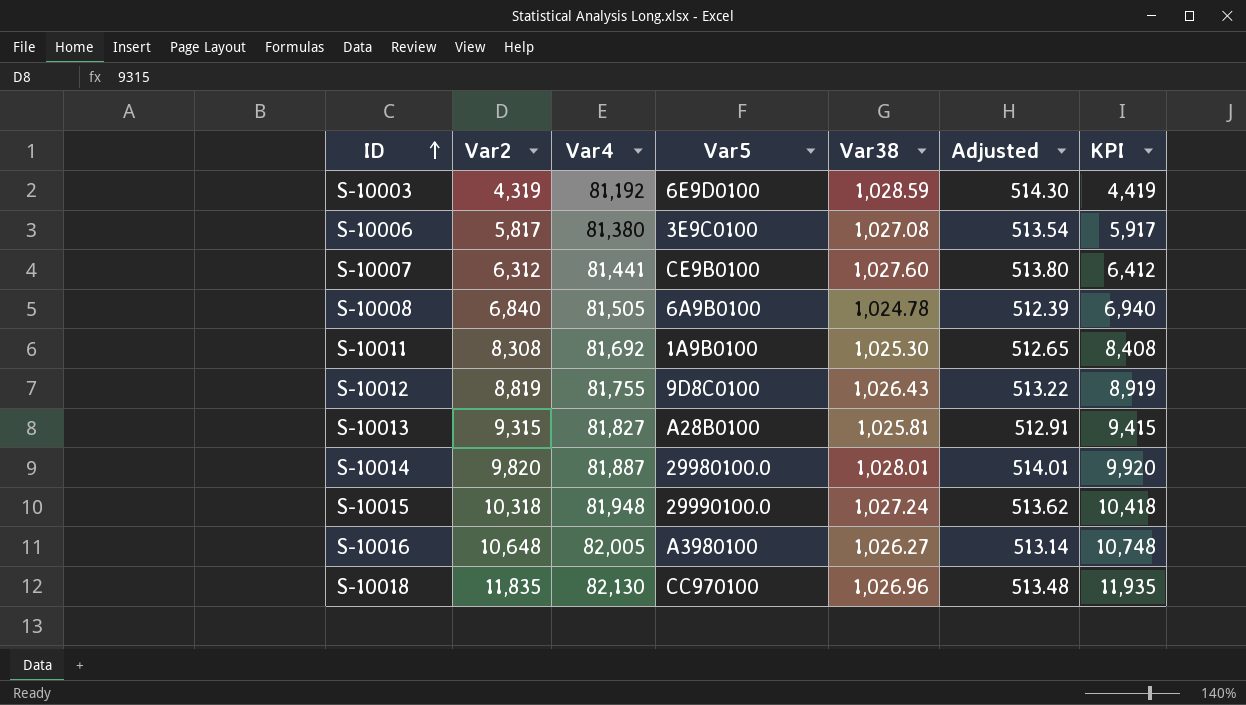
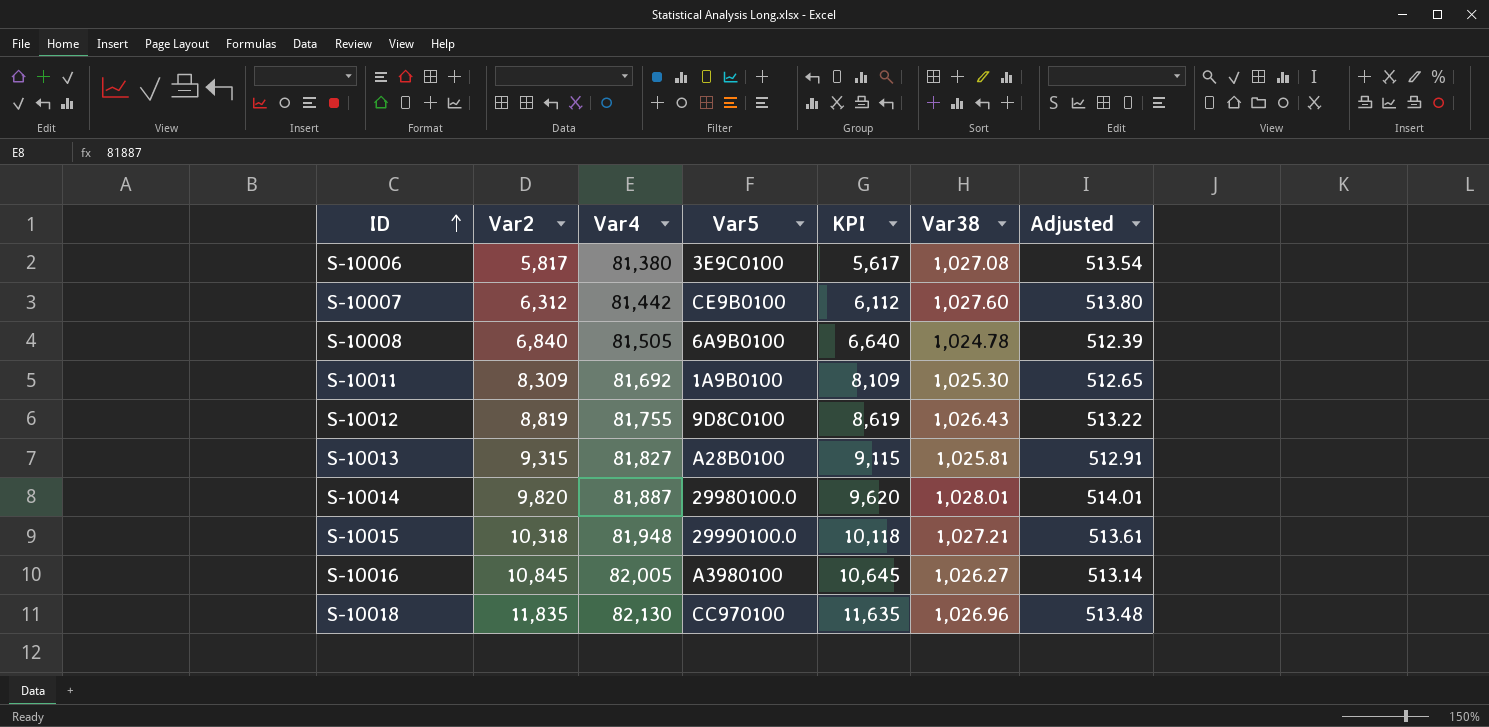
column KPI | formula: [Var2] + 100 -> [Var2] - 200
column KPI | position: 7 -> 5
row S-10003: 4,319 | 81,192 | 6E9D0100 | 1,028.59 | 514.30 | 4,419 -> none
S-10007 | Var4: 81,441 -> 81,442
S-10011 | Var2: 8,308 -> 8,309
S-10015 | Var38: 1,027.24 -> 1,027.21
S-10015 | Adjusted: 513.62 -> 513.61
S-10016 | Var2: 10,648 -> 10,845

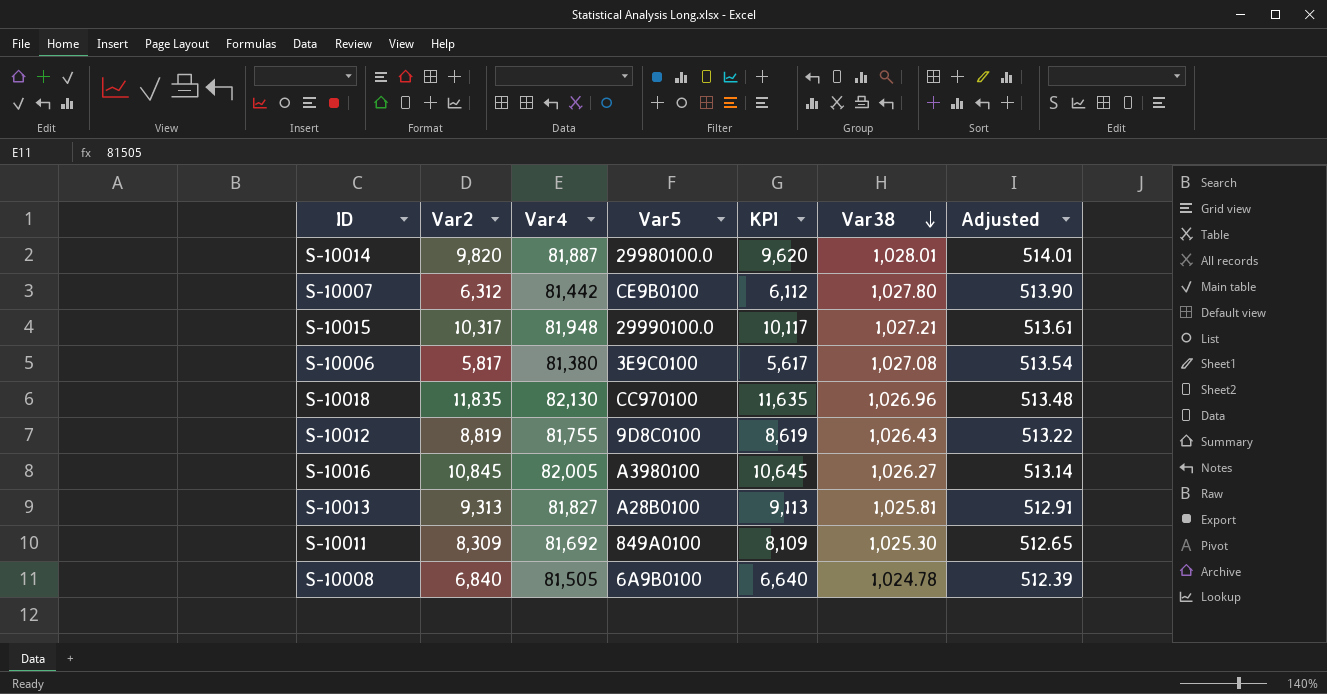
row order: ID ascending -> Var38 descending
S-10007 | Var38: 1,027.60 -> 1,027.80
S-10007 | Adjusted: 513.80 -> 513.90
S-10015 | Var2: 10,318 -> 10,317
S-10015 | KPI: 10,118 -> 10,117
S-10013 | Var2: 9,315 -> 9,313
S-10013 | KPI: 9,115 -> 9,113
S-10011 | Var5: 1A9B0100 -> 849A0100

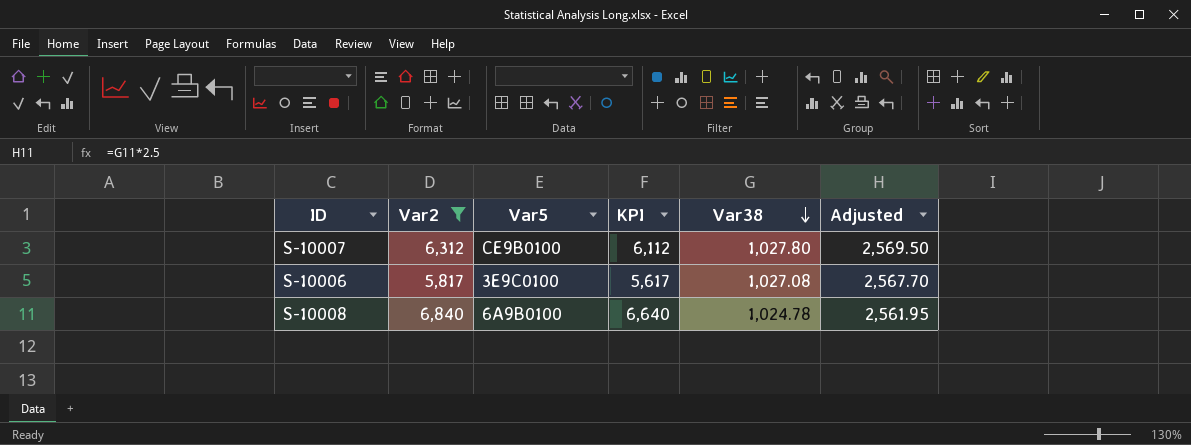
filter: none -> Var2 <= 6,840
column Var4 | position: 3 -> none
column Adjusted | formula: [Var38] * 0.5 -> [Var38] * 2.5

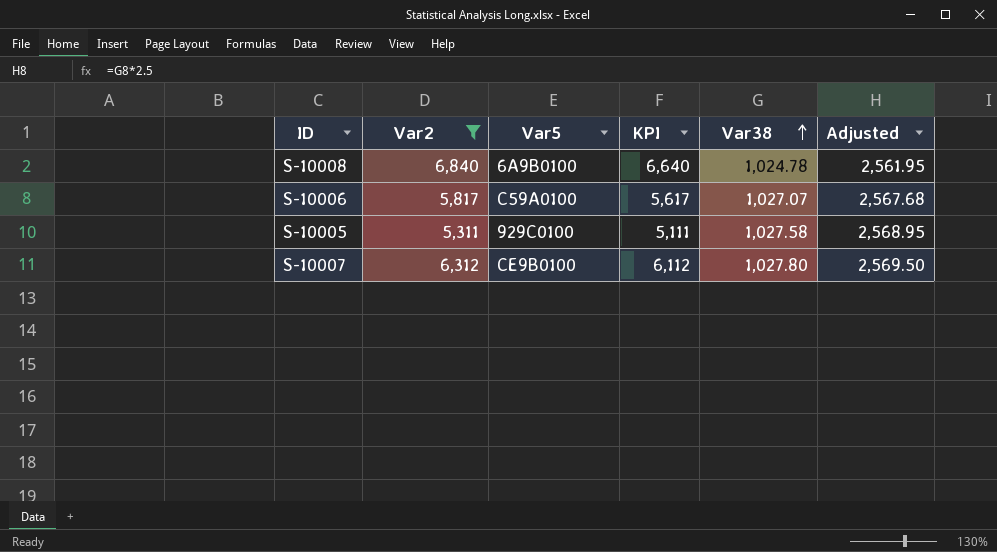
row order: Var38 descending -> Var38 ascending
S-10006 | Var5: 3E9C0100 -> C59A0100
S-10006 | Var38: 1,027.08 -> 1,027.07
S-10006 | Adjusted: 2,567.70 -> 2,567.68
row S-10005: none -> 5,311 | 929C0100 | 5,111 | 1,027.58 | 2,568.95

